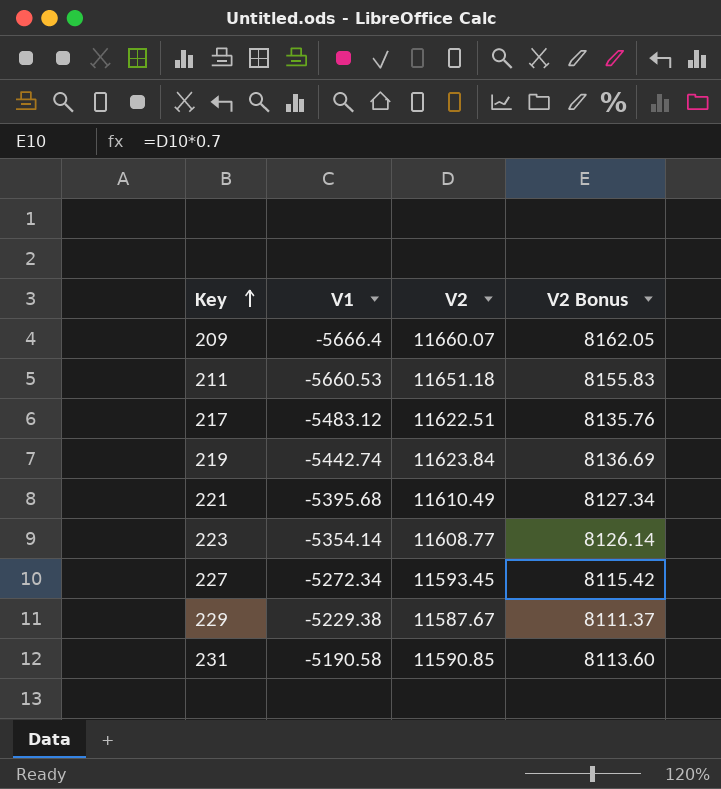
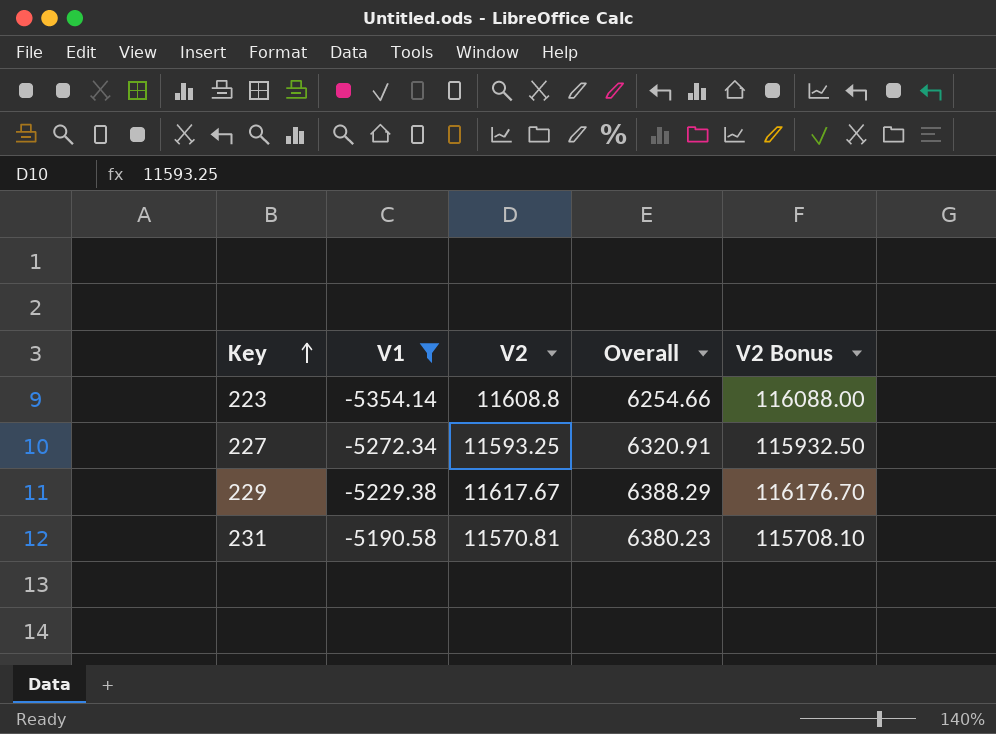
filter: none -> V1 >= -5354.14
column Overall | formula: none -> [V1] + [V2]
column V2 Bonus | formula: [V2] * 0.7 -> [V2] * 10
223 | V2: 11608.77 -> 11608.8
227 | V2: 11593.45 -> 11593.25
229 | V2: 11587.67 -> 11617.67
231 | V2: 11590.85 -> 11570.81

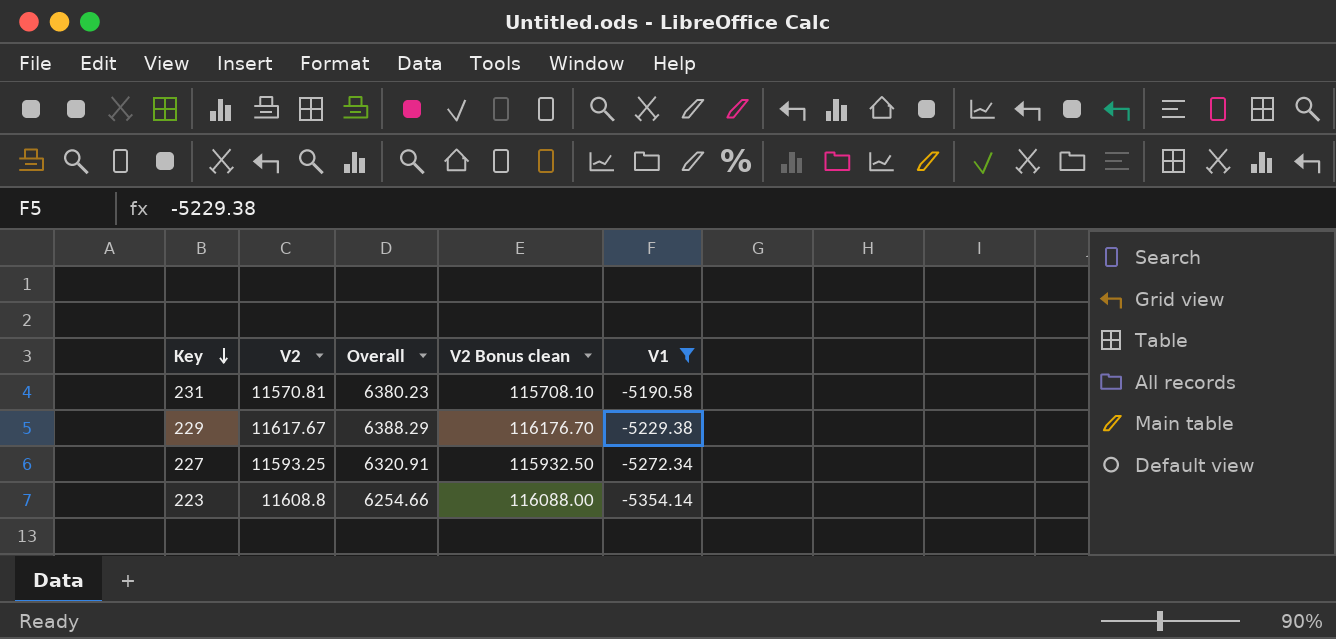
row order: Key ascending -> Key descending
column name: V2 Bonus -> V2 Bonus clean
column V1 | position: 2 -> 5

